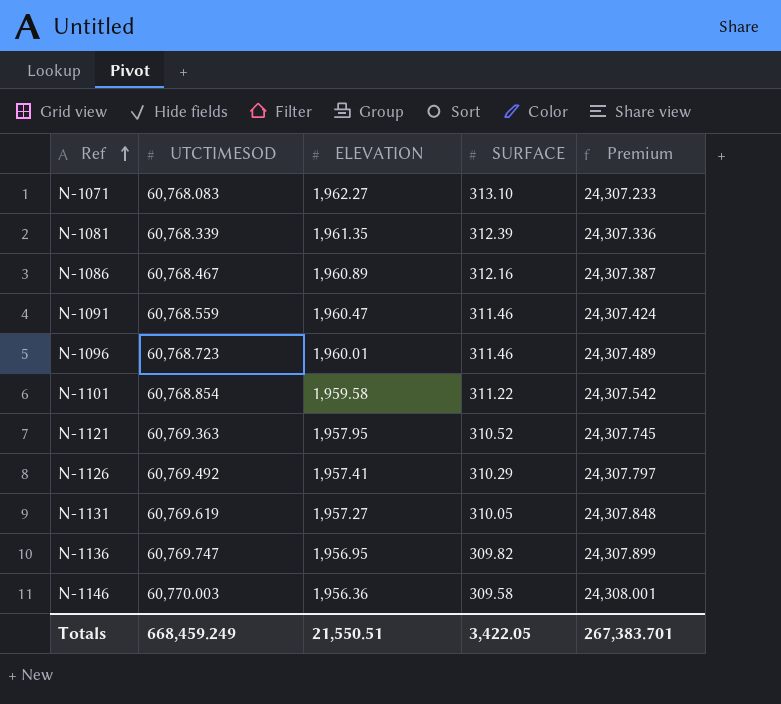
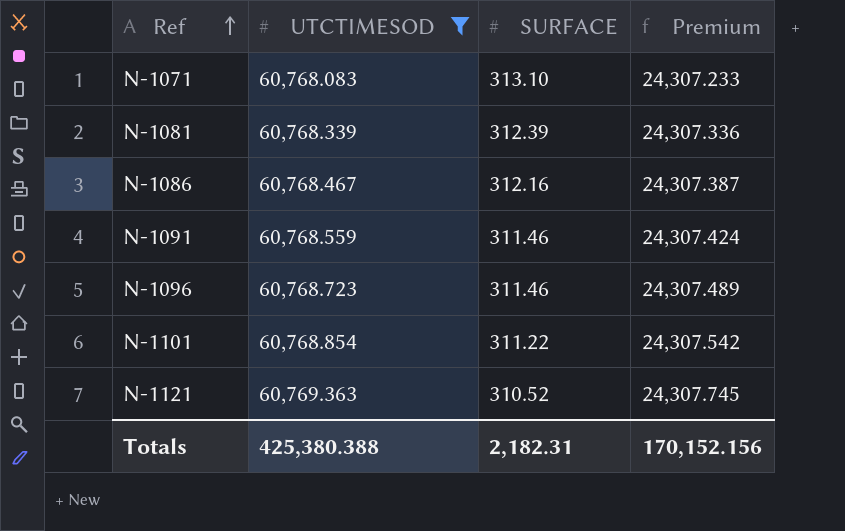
filter: none -> UTCTIMESOD <= 60,769.363
column ELEVATION | position: 3 -> none
Totals | UTCTIMESOD: 668,459.249 -> 425,380.388
Totals | SURFACE: 3,422.05 -> 2,182.31
Totals | Premium: 267,383.701 -> 170,152.156

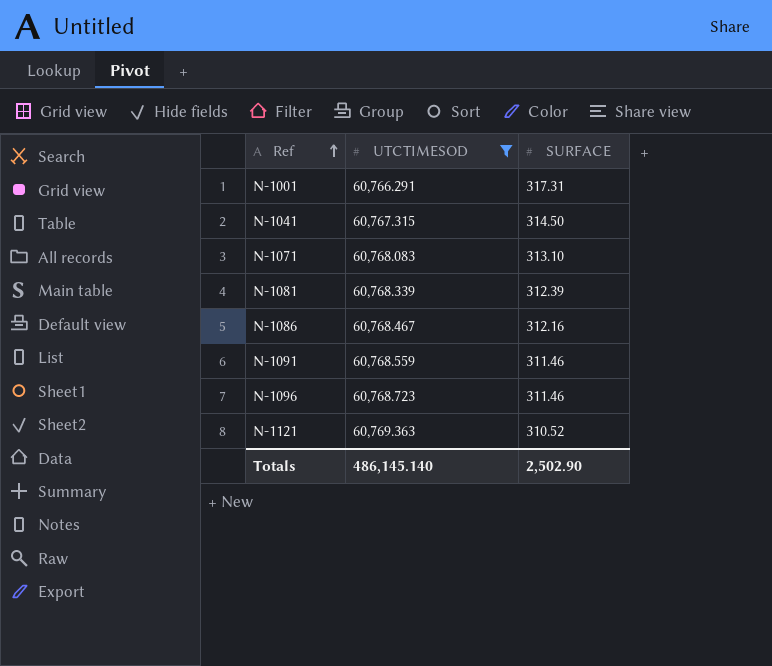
column Premium | formula: [UTCTIMESOD] * 0.4 -> none
row N-1101: 60,768.854 | 311.22 | 24,307.542 -> none
row N-1001: none -> 60,766.291 | 317.31
row N-1041: none -> 60,767.315 | 314.50
Totals | UTCTIMESOD: 425,380.388 -> 486,145.140
Totals | SURFACE: 2,182.31 -> 2,502.90

